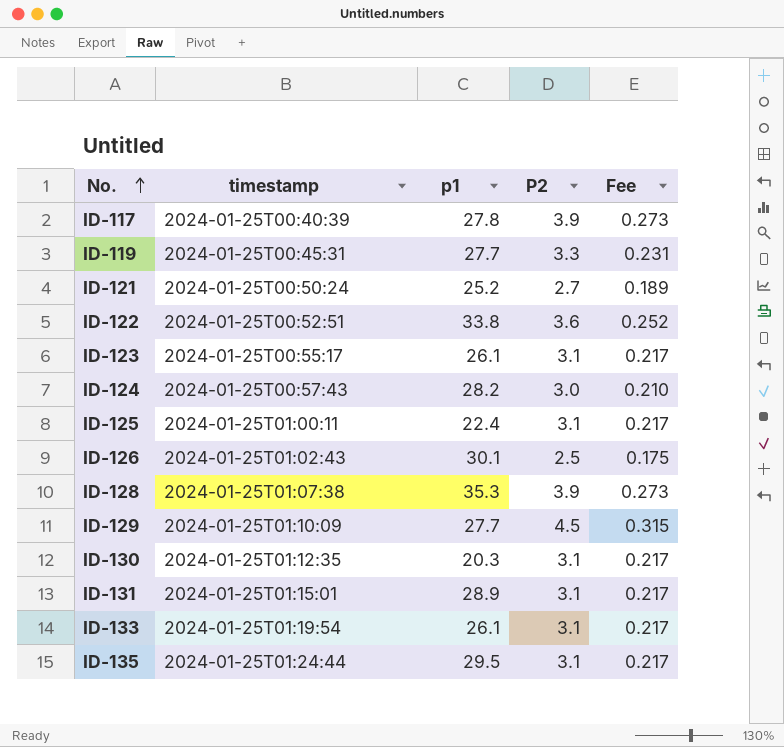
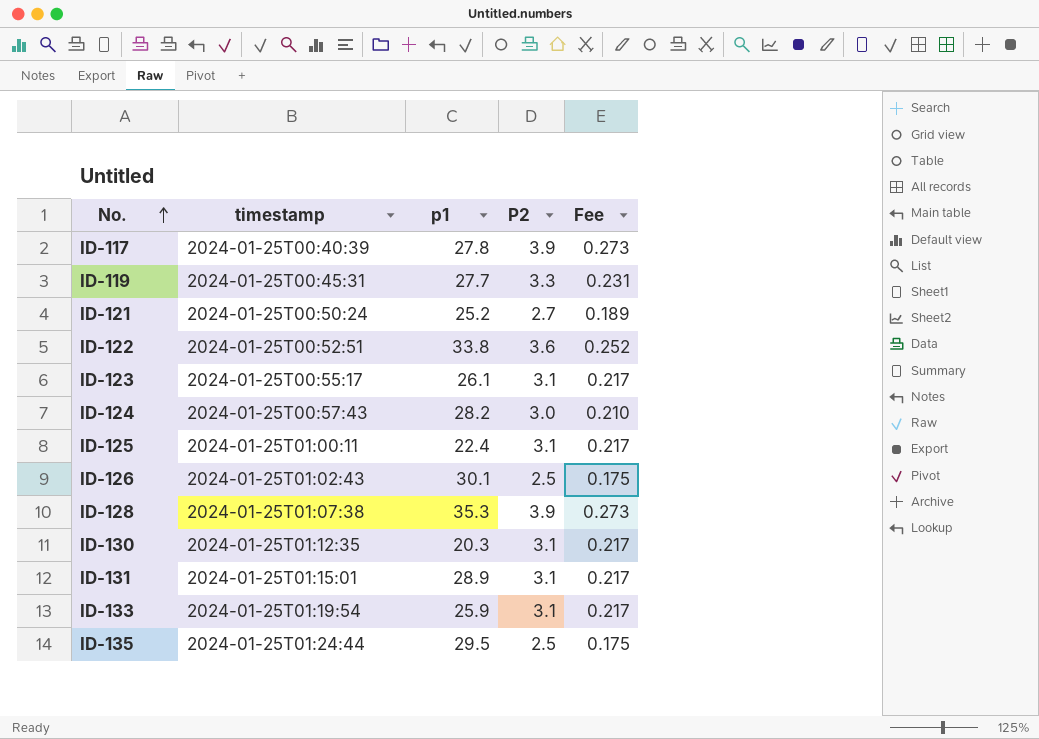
row ID-129: 2024-01-25T01:10:09 | 27.7 | 4.5 | 0.315 -> none
ID-133 | p1: 26.1 -> 25.9
ID-135 | P2: 3.1 -> 2.5
ID-135 | Fee: 0.217 -> 0.175

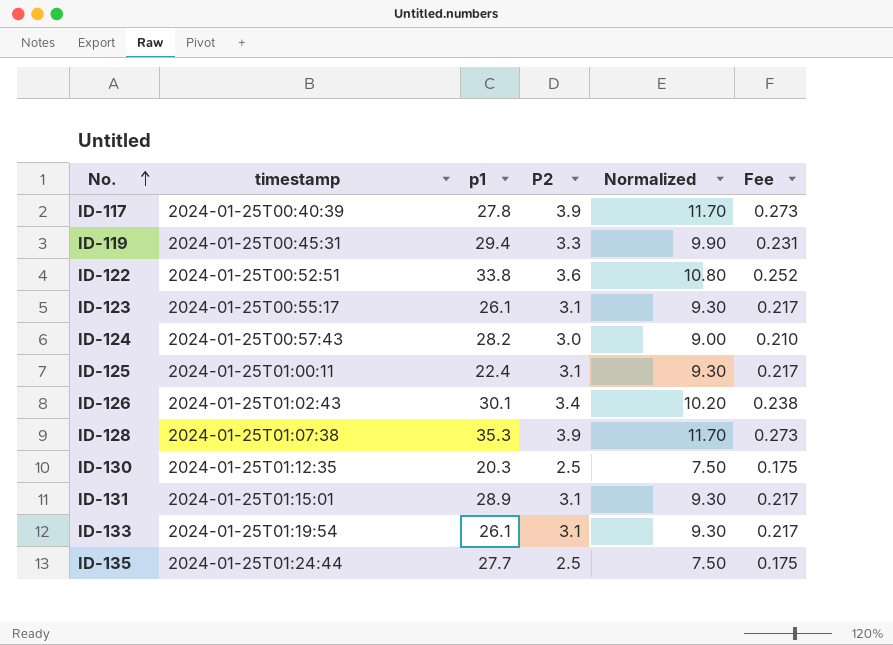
column Normalized | formula: none -> [P2] * 3
row ID-121: 2024-01-25T00:50:24 | 25.2 | 2.7 | 0.189 -> none
ID-119 | p1: 27.7 -> 29.4
ID-126 | P2: 2.5 -> 3.4
ID-126 | Fee: 0.175 -> 0.238
ID-130 | P2: 3.1 -> 2.5
ID-130 | Fee: 0.217 -> 0.175
ID-133 | p1: 25.9 -> 26.1
ID-135 | p1: 29.5 -> 27.7

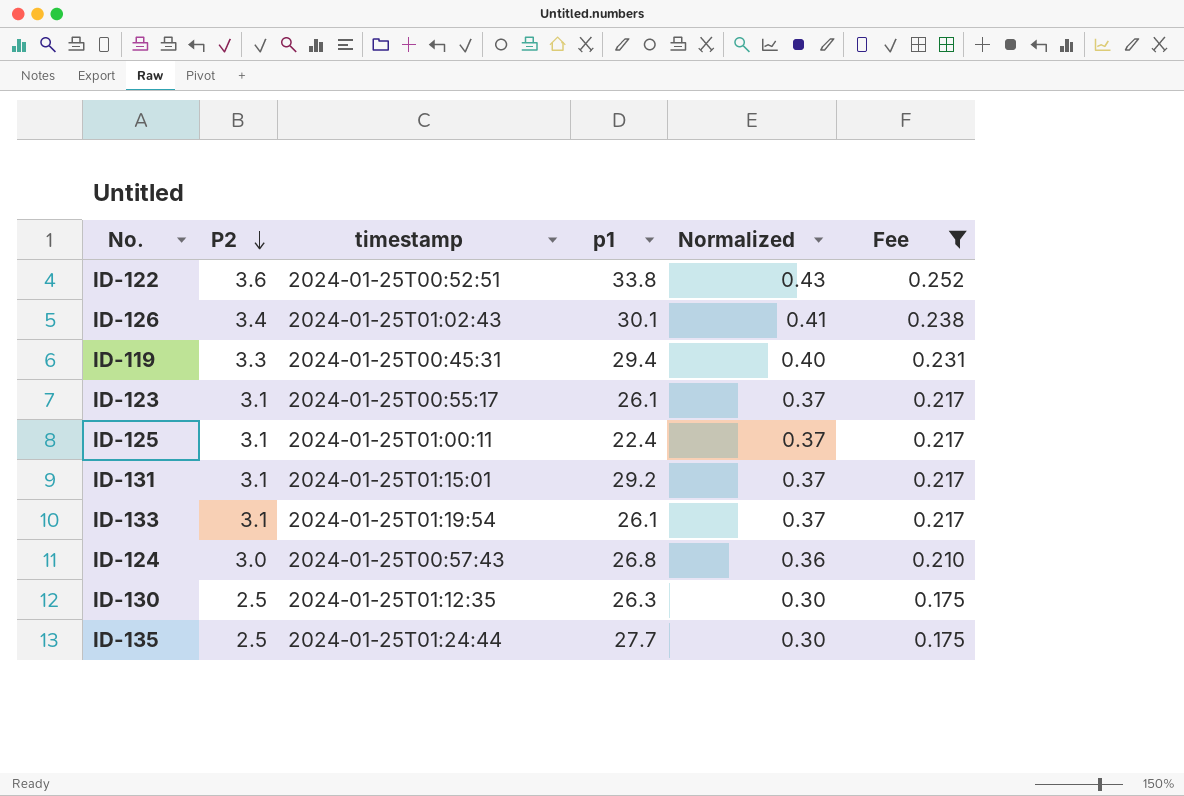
filter: none -> Fee != 0.273
row order: No. ascending -> P2 descending
column P2 | position: 4 -> 2
column Normalized | formula: [P2] * 3 -> [P2] * 0.12
ID-131 | p1: 28.9 -> 29.2
ID-124 | p1: 28.2 -> 26.8
ID-130 | p1: 20.3 -> 26.3

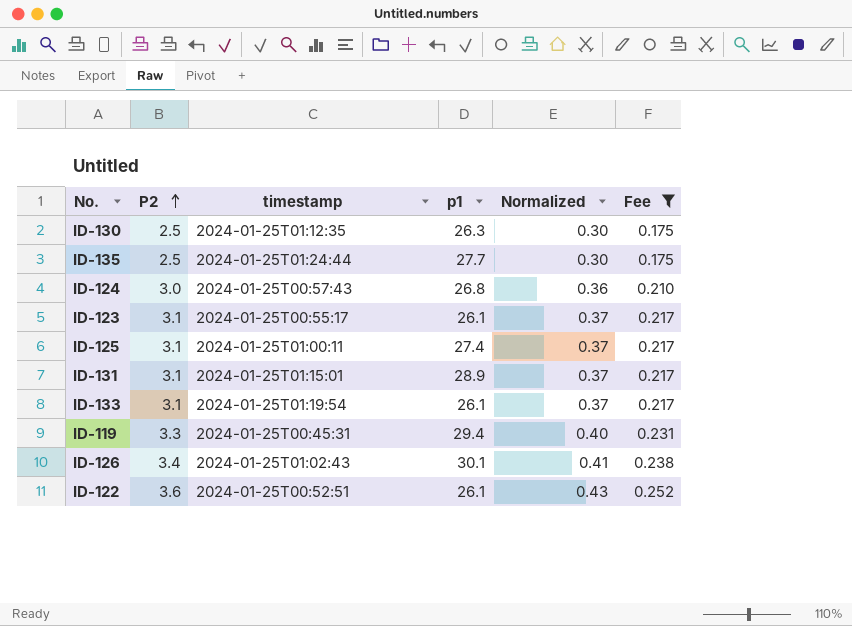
row order: P2 descending -> P2 ascending
ID-125 | p1: 22.4 -> 27.4
ID-131 | p1: 29.2 -> 28.9
ID-122 | p1: 33.8 -> 26.1

